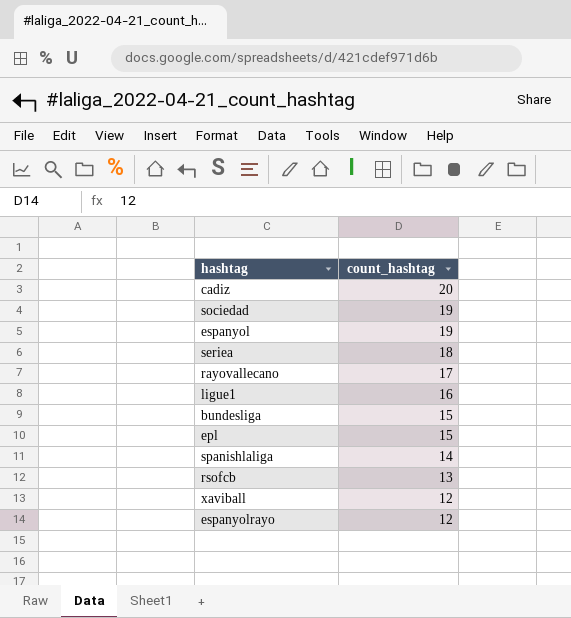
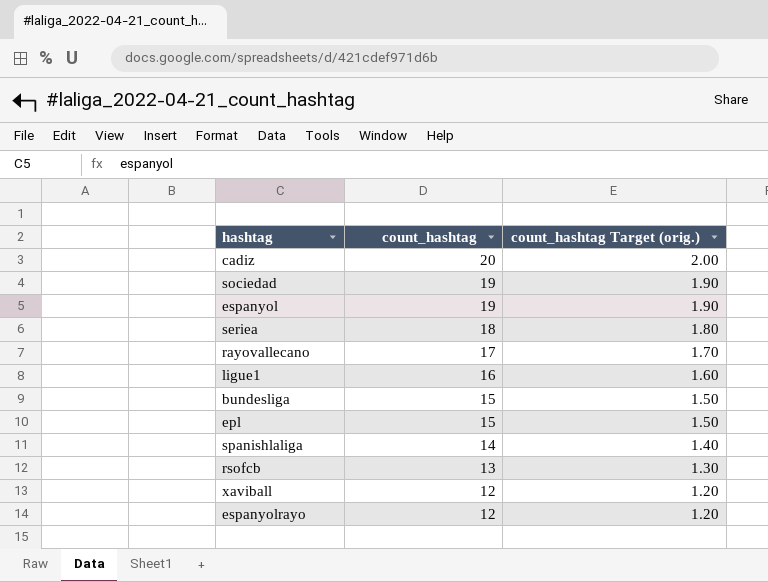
column count_hashtag Target (orig.) | formula: none -> [count_hashtag] * 0.1

